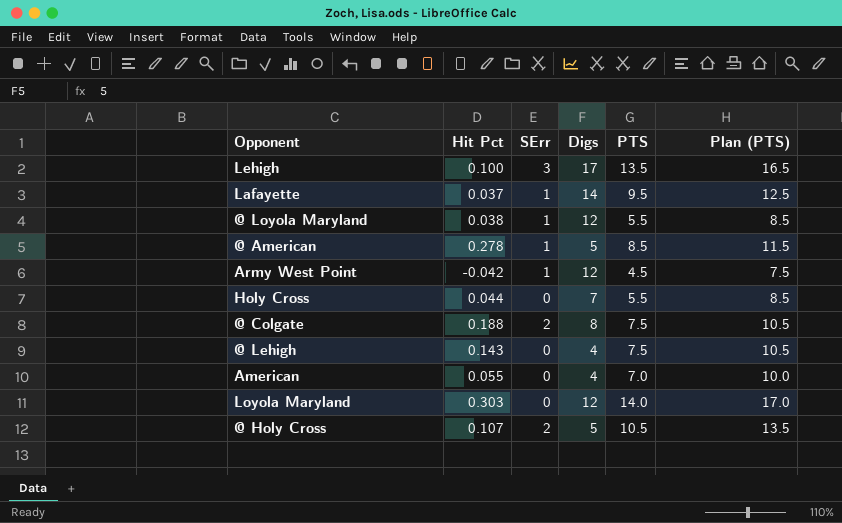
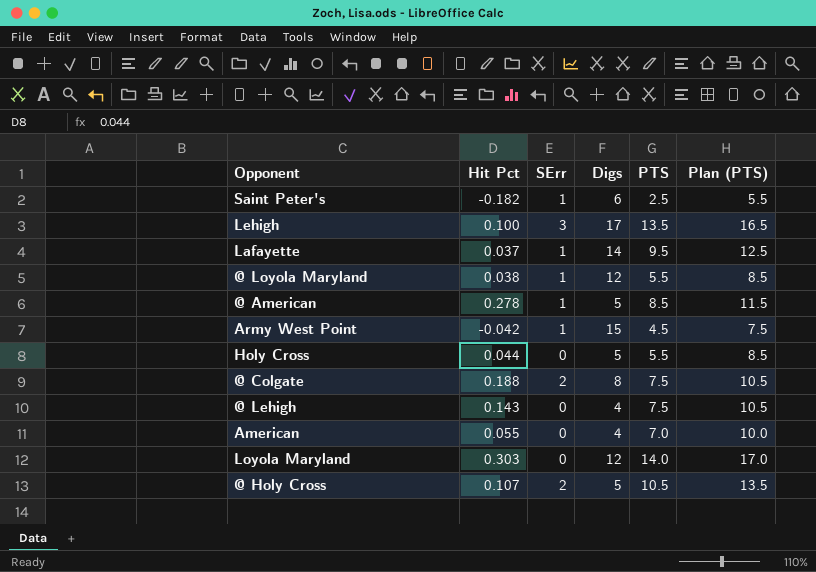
row Saint Peter's: none -> -0.182 | 1 | 6 | 2.5 | 5.5
Army West Point | Digs: 12 -> 15
Holy Cross | Digs: 7 -> 5

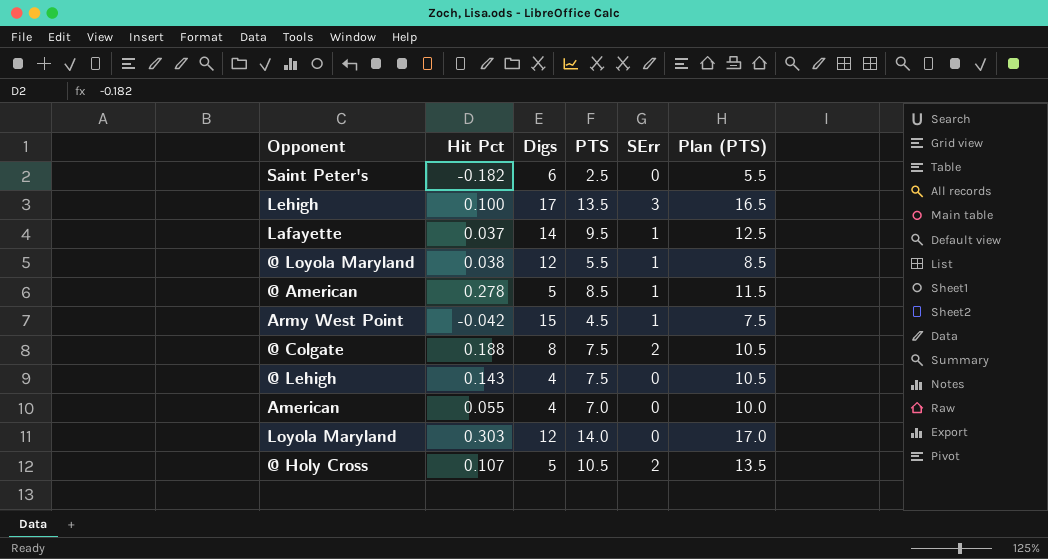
column SErr | position: 3 -> 5
row Holy Cross: 0.044 | 0 | 5 | 5.5 | 8.5 -> none
Saint Peter's | SErr: 1 -> 0

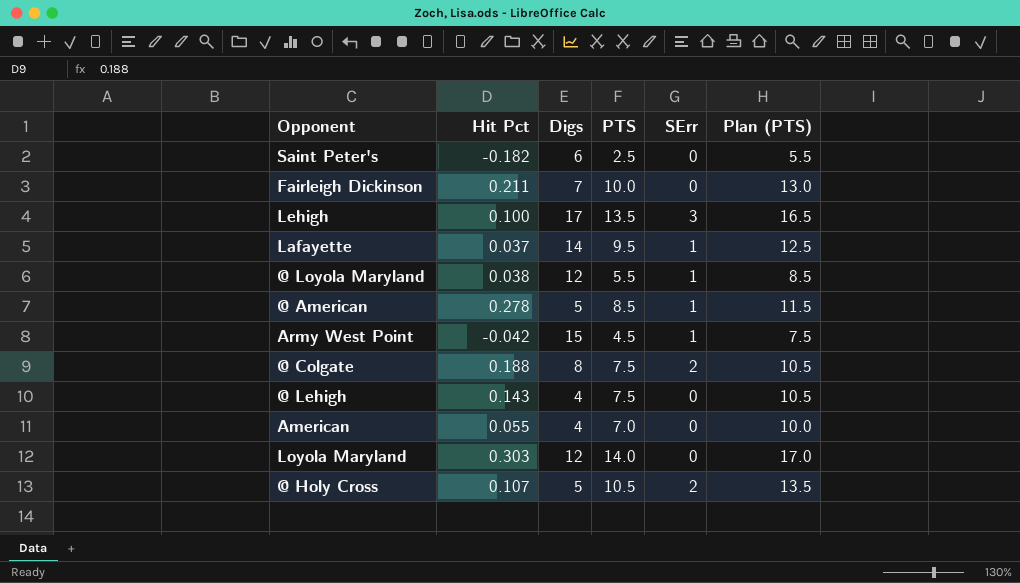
row Fairleigh Dickinson: none -> 0.211 | 7 | 10.0 | 0 | 13.0

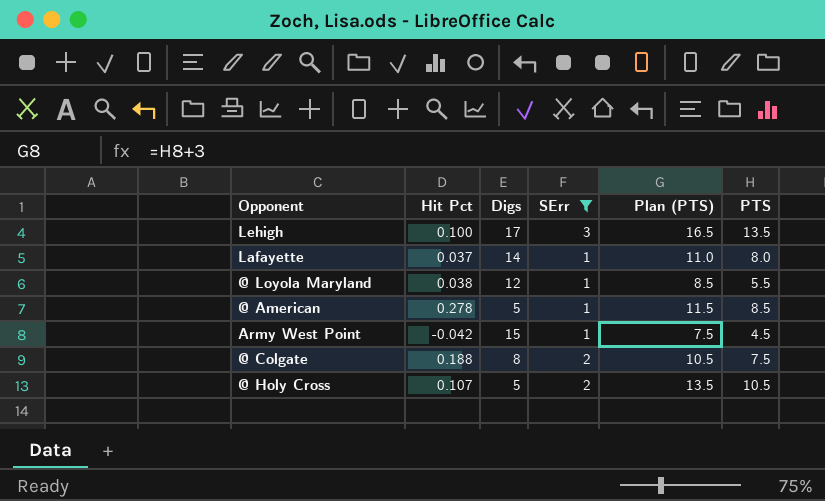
filter: none -> SErr != 0
column PTS | position: 4 -> 6
Lafayette | Plan (PTS): 12.5 -> 11.0
Lafayette | PTS: 9.5 -> 8.0

